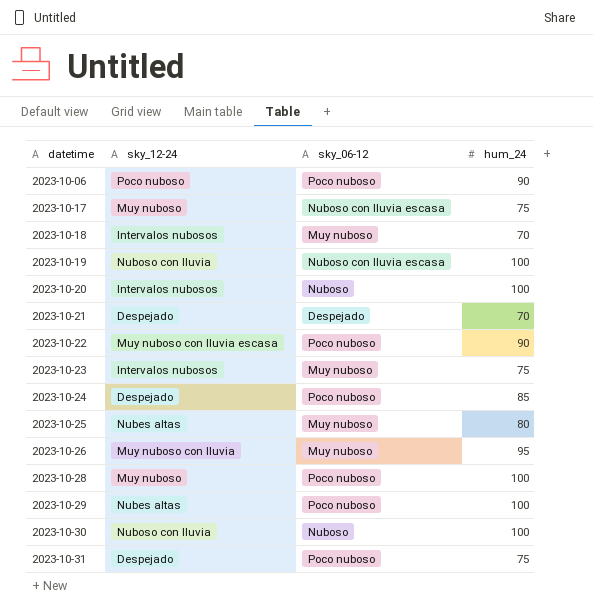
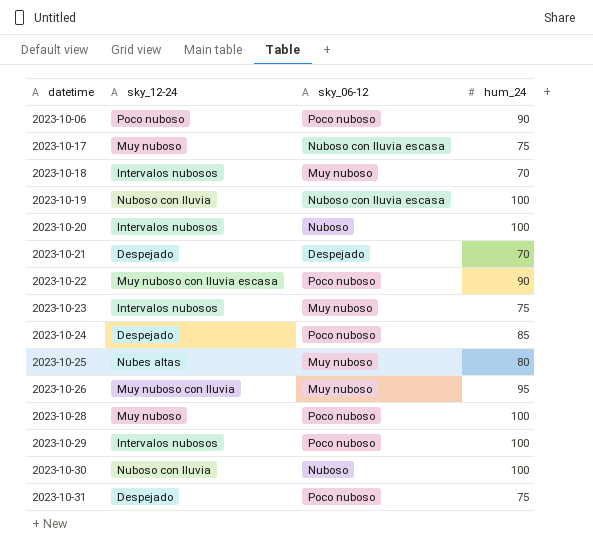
2023-10-29 | sky_12-24: Nubes altas -> Intervalos nubosos

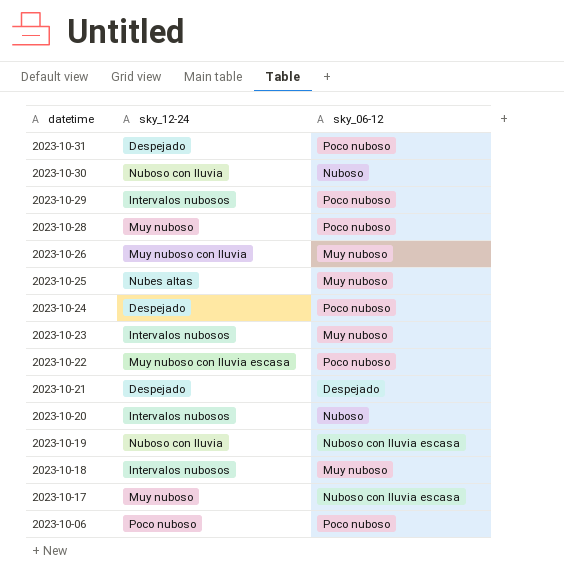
row order: datetime ascending -> datetime descending
column hum_24 | position: 4 -> none

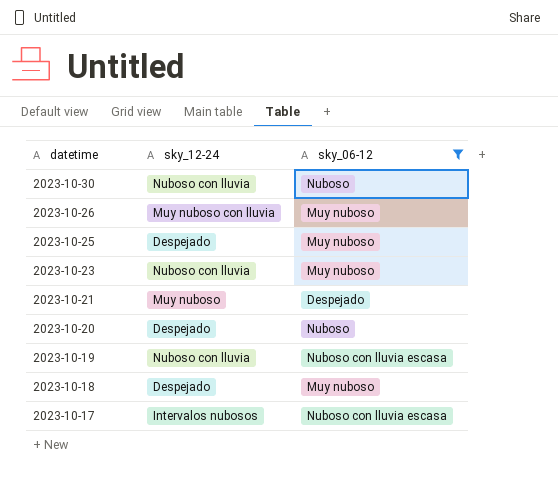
filter: none -> sky_06-12 != Poco nuboso
2023-10-25 | sky_12-24: Nubes altas -> Despejado
2023-10-23 | sky_12-24: Intervalos nubosos -> Nuboso con lluvia
2023-10-21 | sky_12-24: Despejado -> Muy nuboso
2023-10-20 | sky_12-24: Intervalos nubosos -> Despejado
2023-10-18 | sky_12-24: Intervalos nubosos -> Despejado
2023-10-17 | sky_12-24: Muy nuboso -> Intervalos nubosos

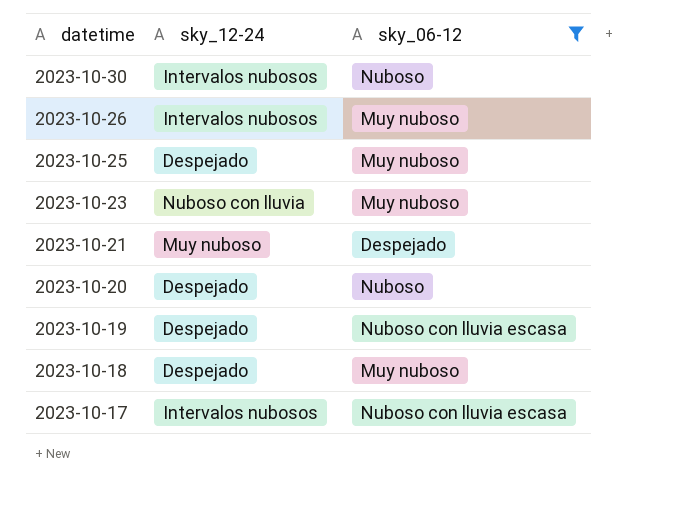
2023-10-30 | sky_12-24: Nuboso con lluvia -> Intervalos nubosos
2023-10-26 | sky_12-24: Muy nuboso con lluvia -> Intervalos nubosos
2023-10-19 | sky_12-24: Nuboso con lluvia -> Despejado

